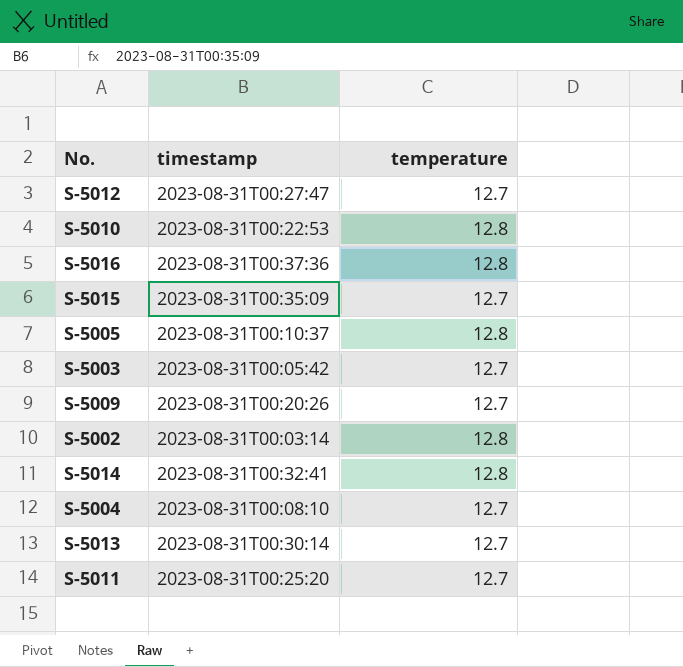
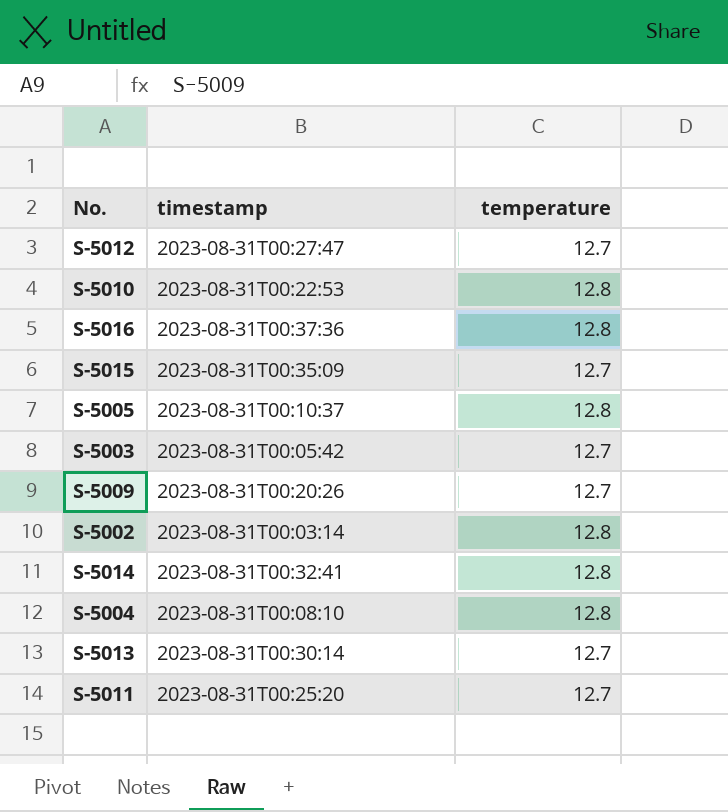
S-5004 | temperature: 12.7 -> 12.8

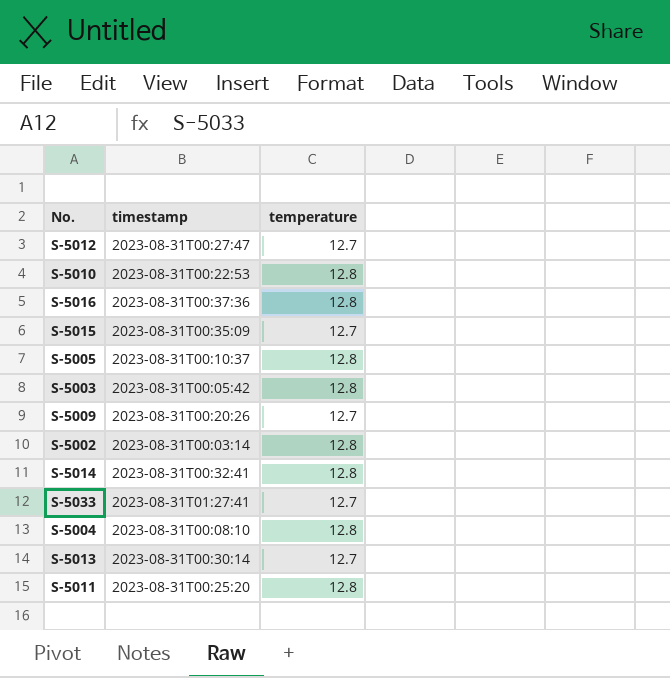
S-5003 | temperature: 12.7 -> 12.8
row S-5033: none -> 2023-08-31T01:27:41 | 12.7
S-5011 | temperature: 12.7 -> 12.8

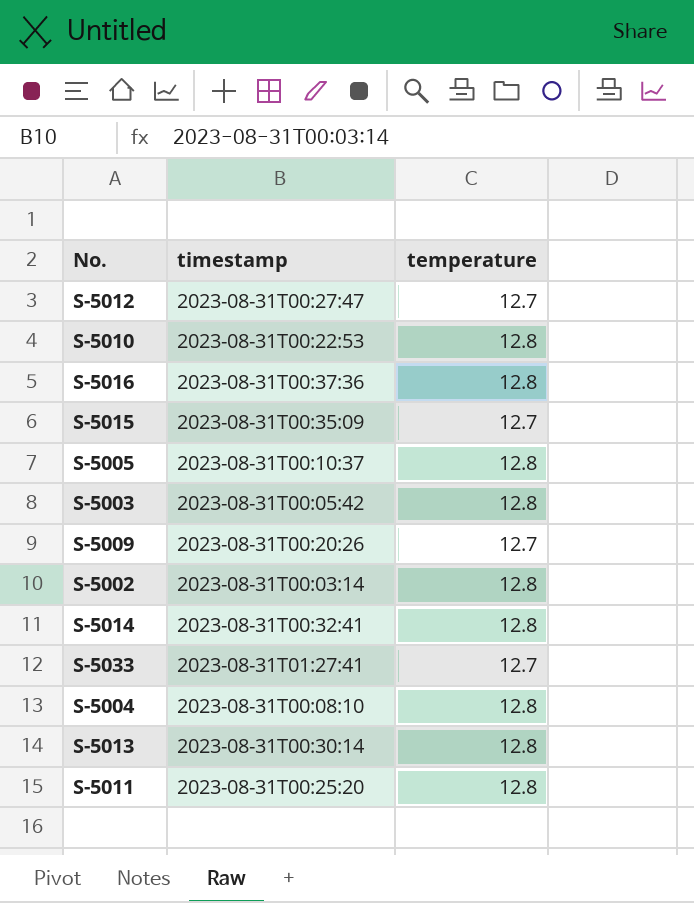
S-5013 | temperature: 12.7 -> 12.8

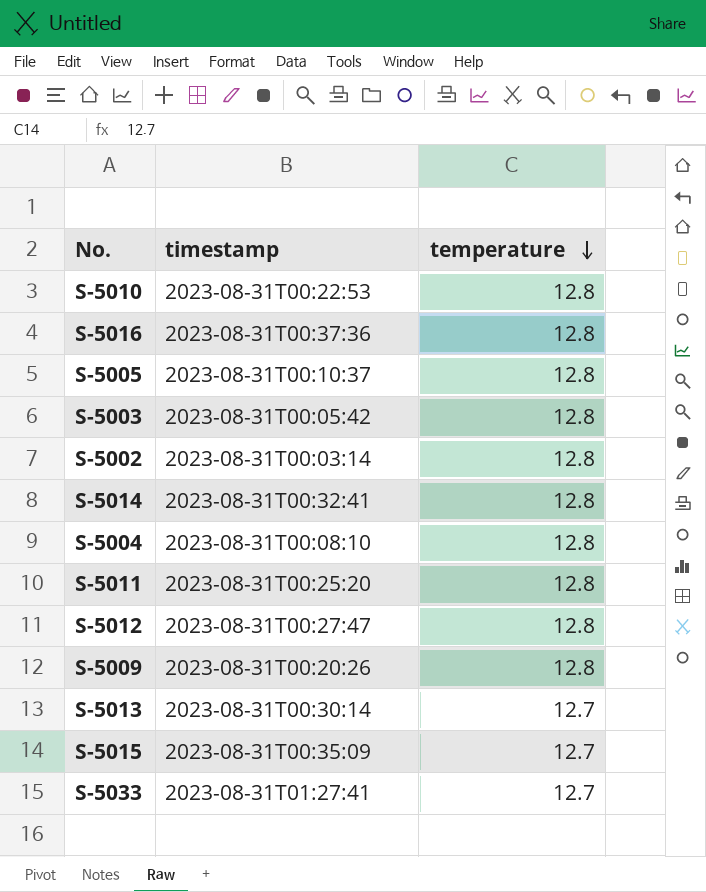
row order: none -> temperature descending
S-5012 | temperature: 12.7 -> 12.8
S-5009 | temperature: 12.7 -> 12.8
S-5013 | temperature: 12.8 -> 12.7

